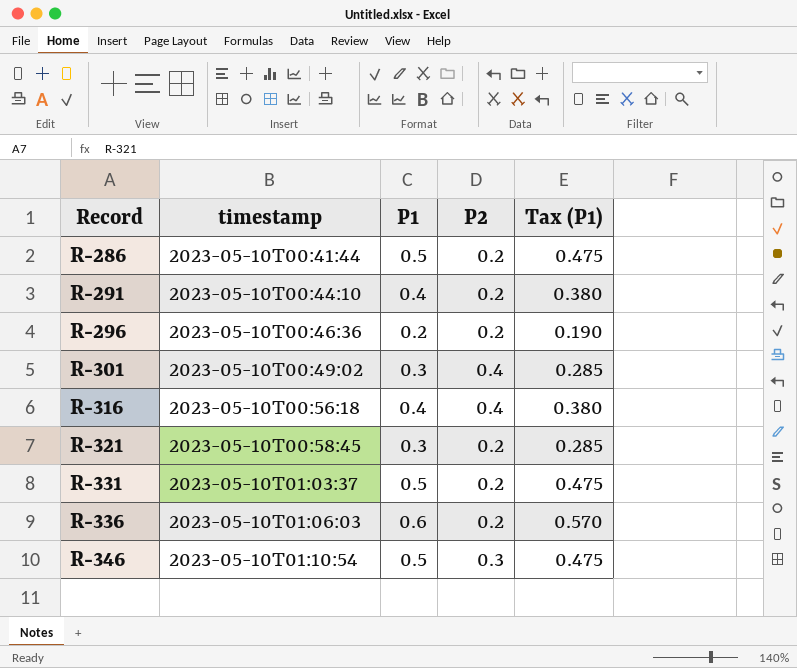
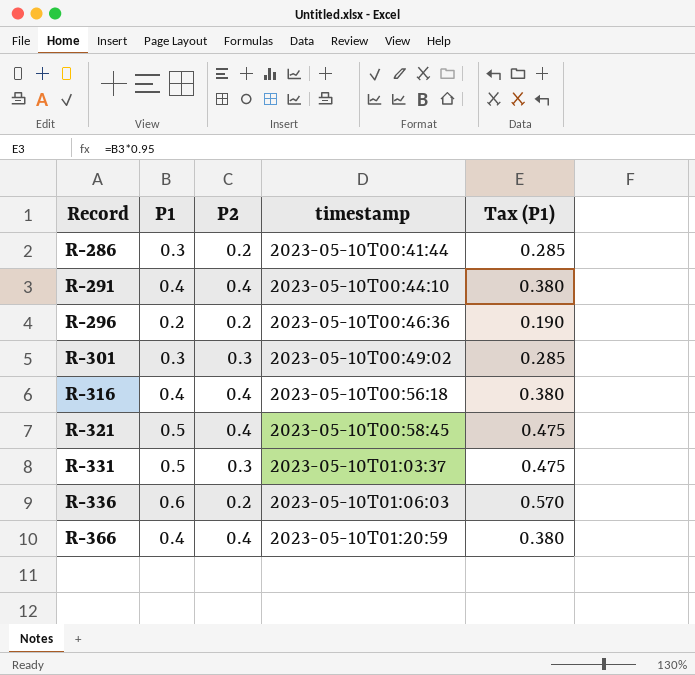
column timestamp | position: 2 -> 4
row R-346: 2023-05-10T01:10:54 | 0.5 | 0.3 | 0.475 -> none
R-286 | P1: 0.5 -> 0.3
R-286 | Tax (P1): 0.475 -> 0.285
R-291 | P2: 0.2 -> 0.4
R-301 | P2: 0.4 -> 0.3
R-321 | P1: 0.3 -> 0.5
R-321 | P2: 0.2 -> 0.4
R-321 | Tax (P1): 0.285 -> 0.475
R-331 | P2: 0.2 -> 0.3
row R-366: none -> 0.4 | 0.4 | 2023-05-10T01:20:59 | 0.380

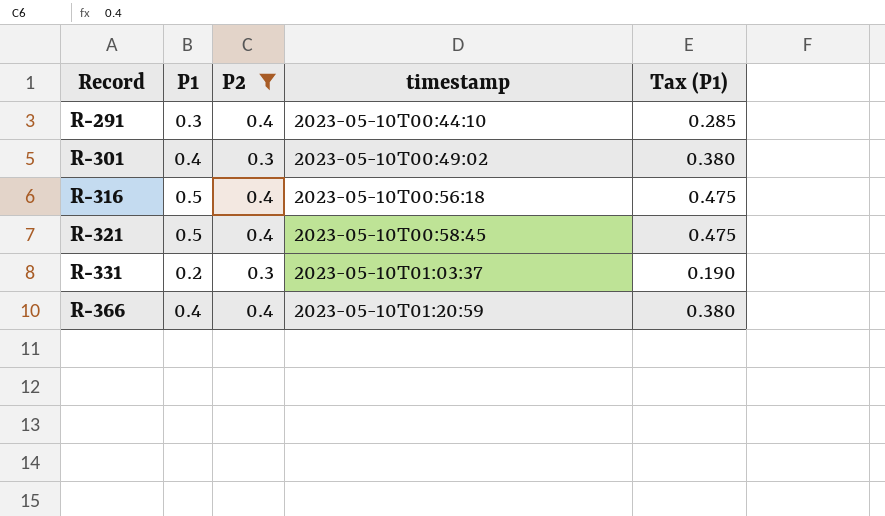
filter: none -> P2 != 0.2
R-291 | P1: 0.4 -> 0.3
R-291 | Tax (P1): 0.380 -> 0.285
R-301 | P1: 0.3 -> 0.4
R-301 | Tax (P1): 0.285 -> 0.380
R-316 | P1: 0.4 -> 0.5
R-316 | Tax (P1): 0.380 -> 0.475
R-331 | P1: 0.5 -> 0.2
R-331 | Tax (P1): 0.475 -> 0.190

